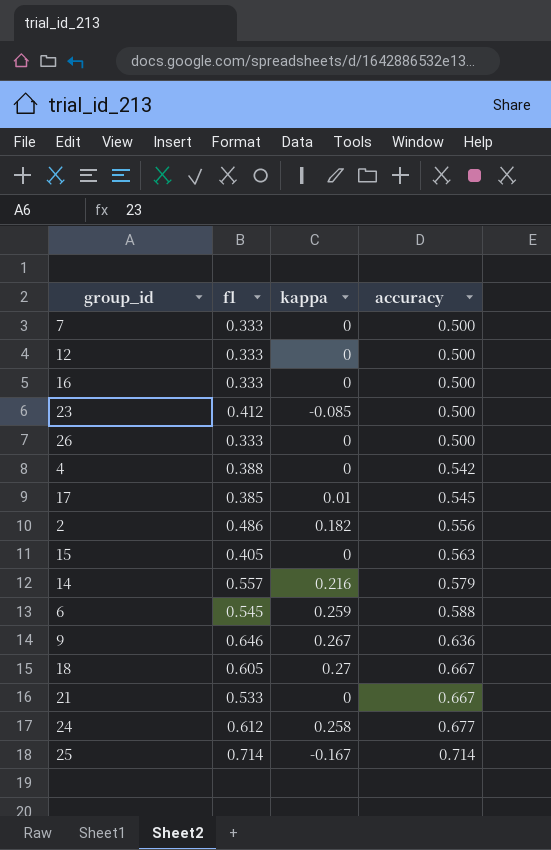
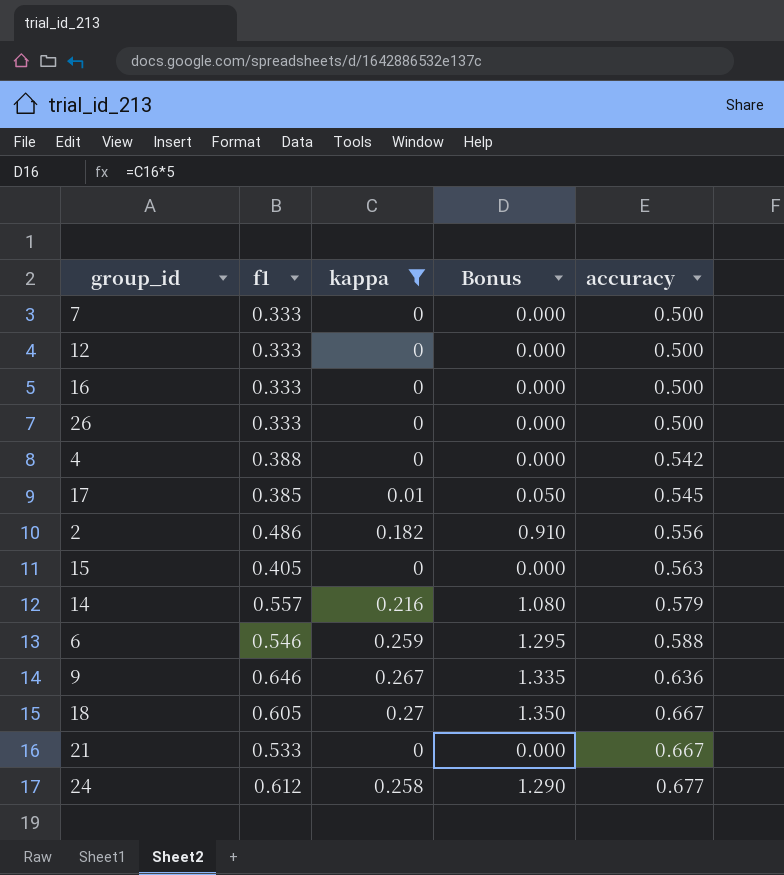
filter: none -> kappa >= 0
column Bonus | formula: none -> [kappa] * 5
6 | f1: 0.545 -> 0.546

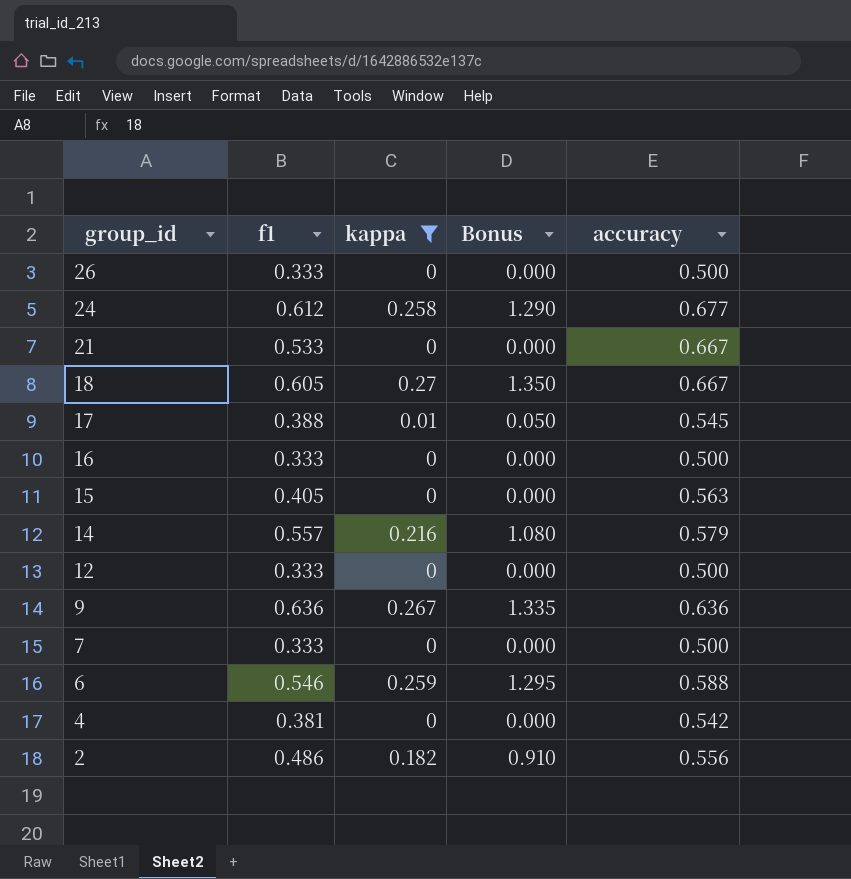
row order: accuracy ascending -> group_id descending
17 | f1: 0.385 -> 0.388
9 | f1: 0.646 -> 0.636
4 | f1: 0.388 -> 0.381

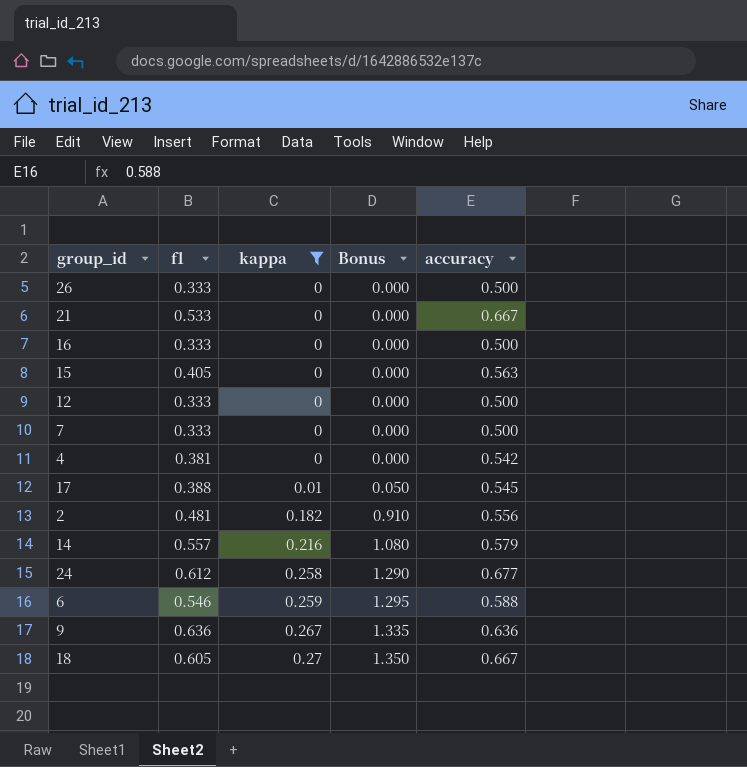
row order: group_id descending -> kappa ascending
2 | f1: 0.486 -> 0.481

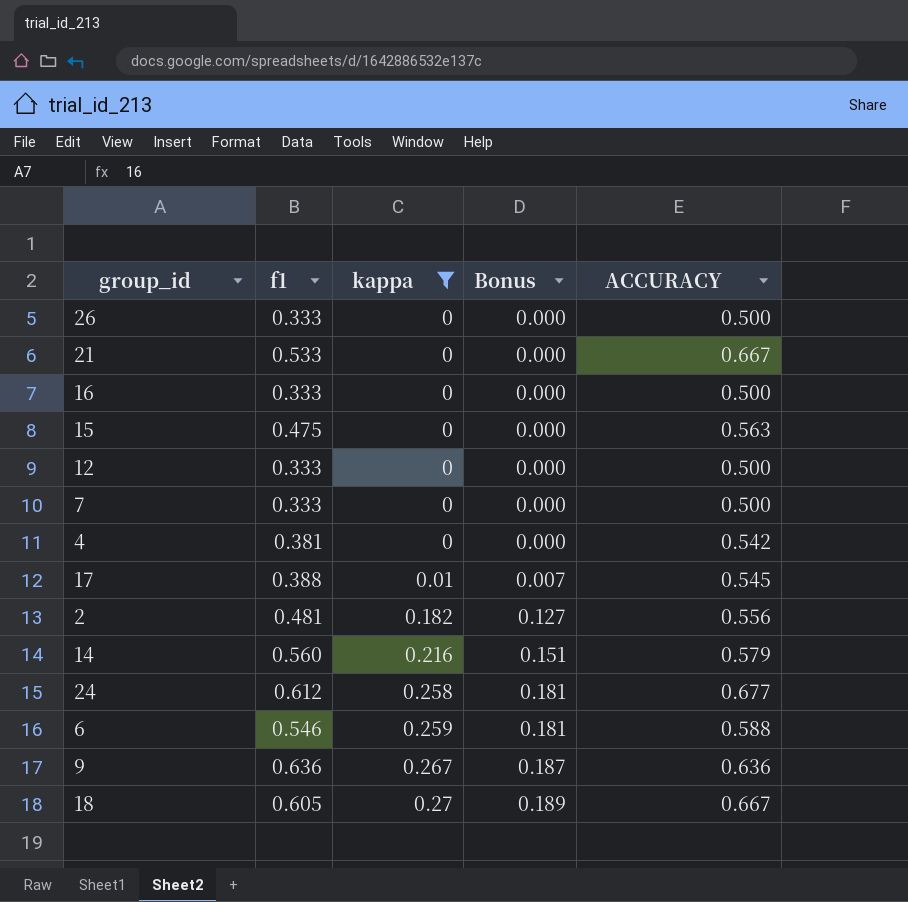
column Bonus | formula: [kappa] * 5 -> [kappa] * 0.7
column name: accuracy -> ACCURACY
15 | f1: 0.405 -> 0.475
14 | f1: 0.557 -> 0.560

